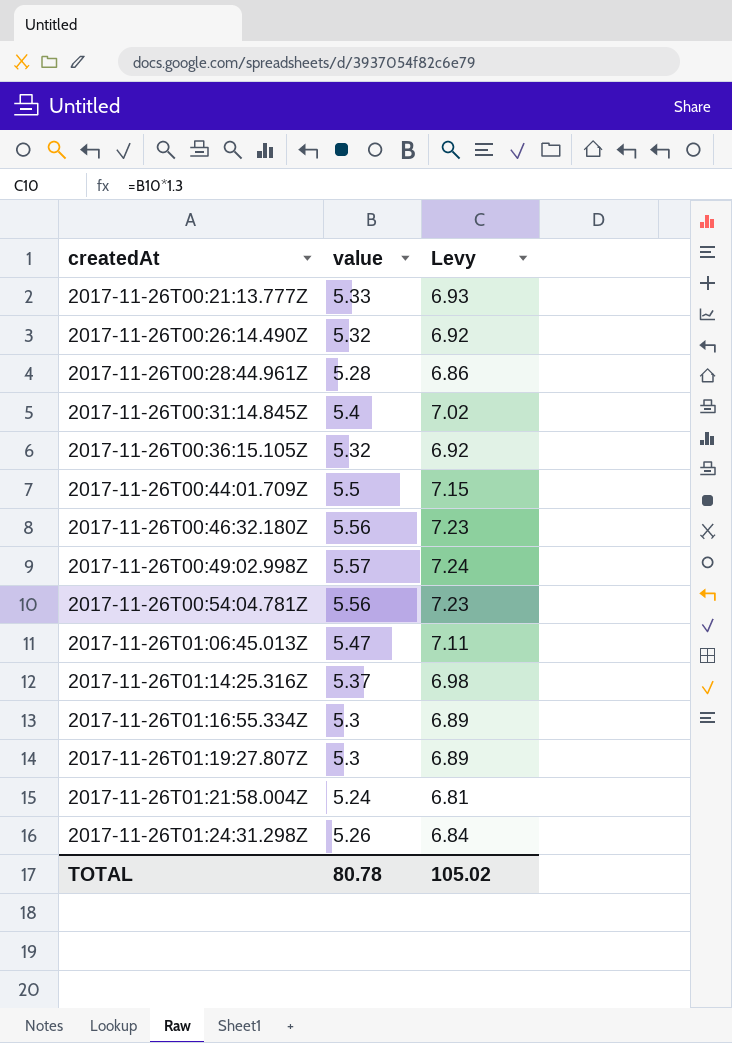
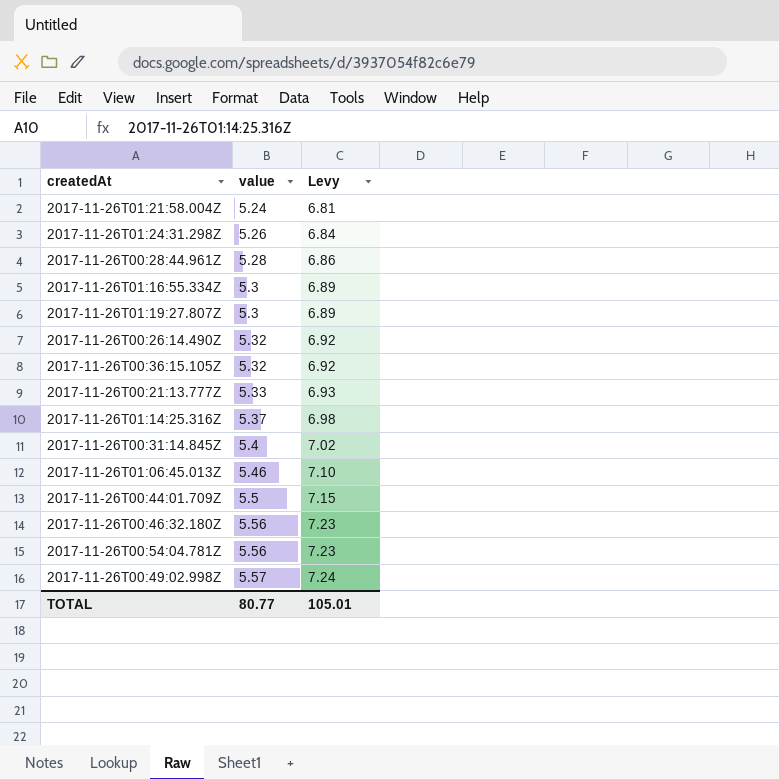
row order: createdAt ascending -> value ascending
2017-11-26T01:06:45.013Z | value: 5.47 -> 5.46
2017-11-26T01:06:45.013Z | Levy: 7.11 -> 7.10
TOTAL | value: 80.78 -> 80.77
TOTAL | Levy: 105.02 -> 105.01

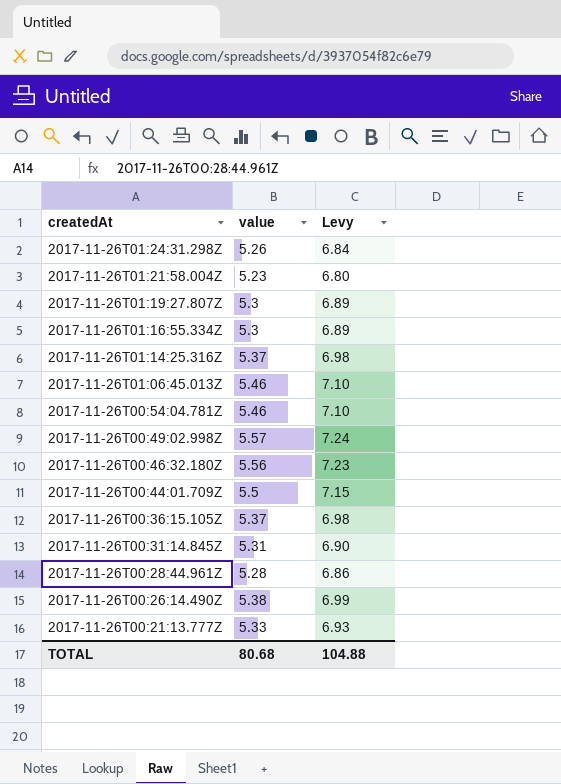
row order: value ascending -> createdAt descending
2017-11-26T01:21:58.004Z | value: 5.24 -> 5.23
2017-11-26T01:21:58.004Z | Levy: 6.81 -> 6.80
2017-11-26T00:54:04.781Z | value: 5.56 -> 5.46
2017-11-26T00:54:04.781Z | Levy: 7.23 -> 7.10
2017-11-26T00:36:15.105Z | value: 5.32 -> 5.37
2017-11-26T00:36:15.105Z | Levy: 6.92 -> 6.98
2017-11-26T00:31:14.845Z | value: 5.4 -> 5.31
2017-11-26T00:31:14.845Z | Levy: 7.02 -> 6.90
2017-11-26T00:26:14.490Z | value: 5.32 -> 5.38
2017-11-26T00:26:14.490Z | Levy: 6.92 -> 6.99
TOTAL | value: 80.77 -> 80.68
TOTAL | Levy: 105.01 -> 104.88

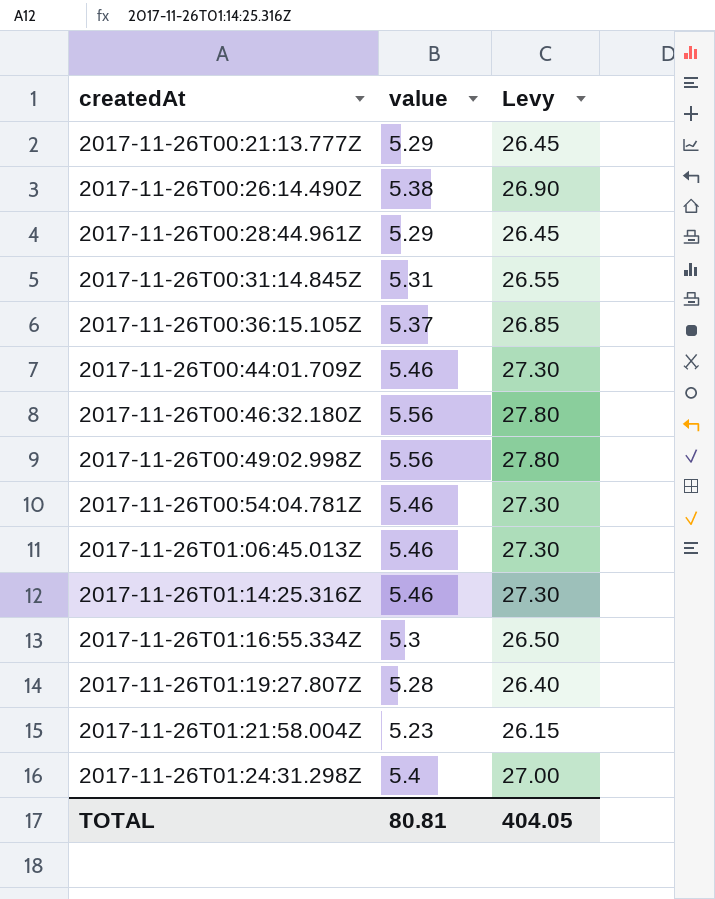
row order: createdAt descending -> createdAt ascending
column Levy | formula: [value] * 1.3 -> [value] * 5
2017-11-26T00:21:13.777Z | value: 5.33 -> 5.29
2017-11-26T00:28:44.961Z | value: 5.28 -> 5.29
2017-11-26T00:44:01.709Z | value: 5.5 -> 5.46
2017-11-26T00:49:02.998Z | value: 5.57 -> 5.56
2017-11-26T01:14:25.316Z | value: 5.37 -> 5.46
2017-11-26T01:19:27.807Z | value: 5.3 -> 5.28
2017-11-26T01:24:31.298Z | value: 5.26 -> 5.4
TOTAL | value: 80.68 -> 80.81
TOTAL | Levy: 104.88 -> 404.05

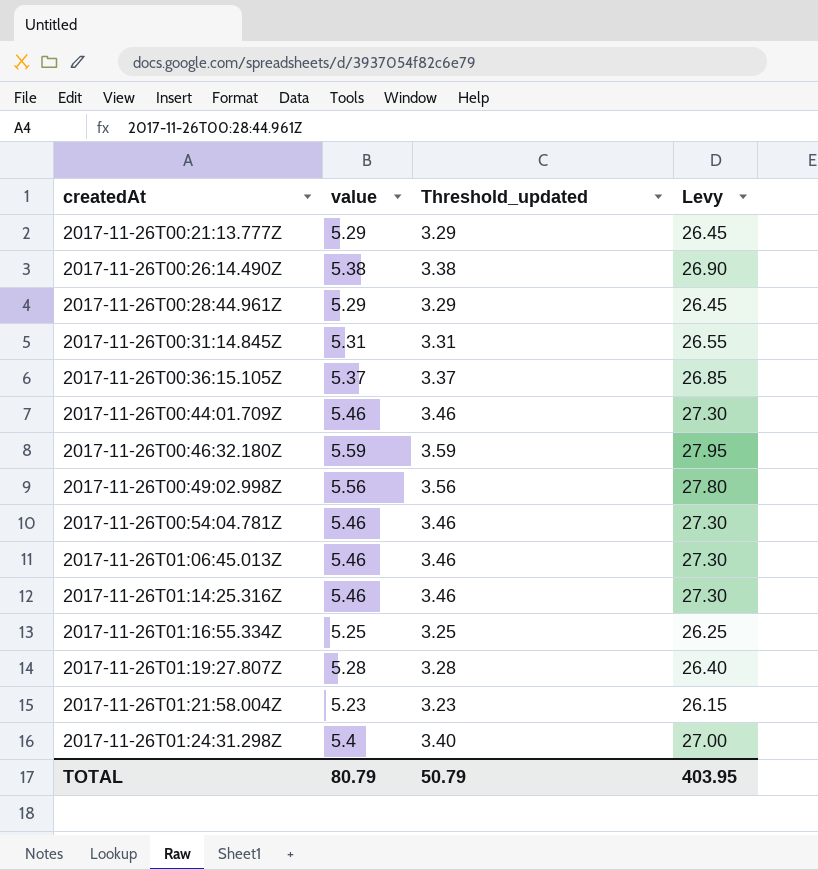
column Threshold_updated | formula: none -> [value] - 2
2017-11-26T00:46:32.180Z | value: 5.56 -> 5.59
2017-11-26T00:46:32.180Z | Levy: 27.80 -> 27.95
2017-11-26T01:16:55.334Z | value: 5.3 -> 5.25
2017-11-26T01:16:55.334Z | Levy: 26.50 -> 26.25
TOTAL | value: 80.81 -> 80.79
TOTAL | Levy: 404.05 -> 403.95

